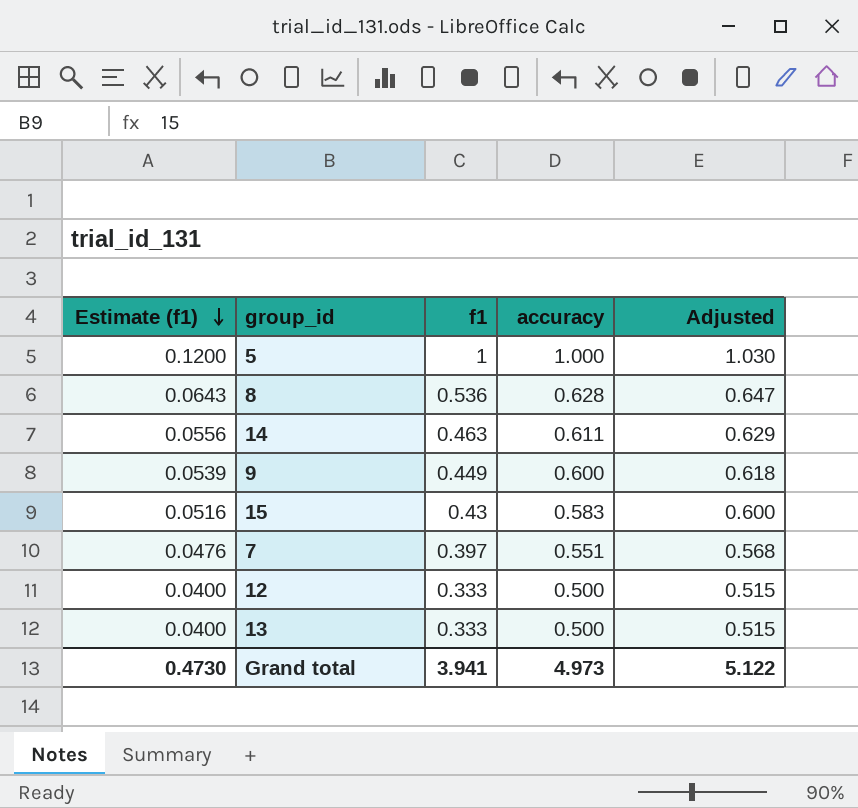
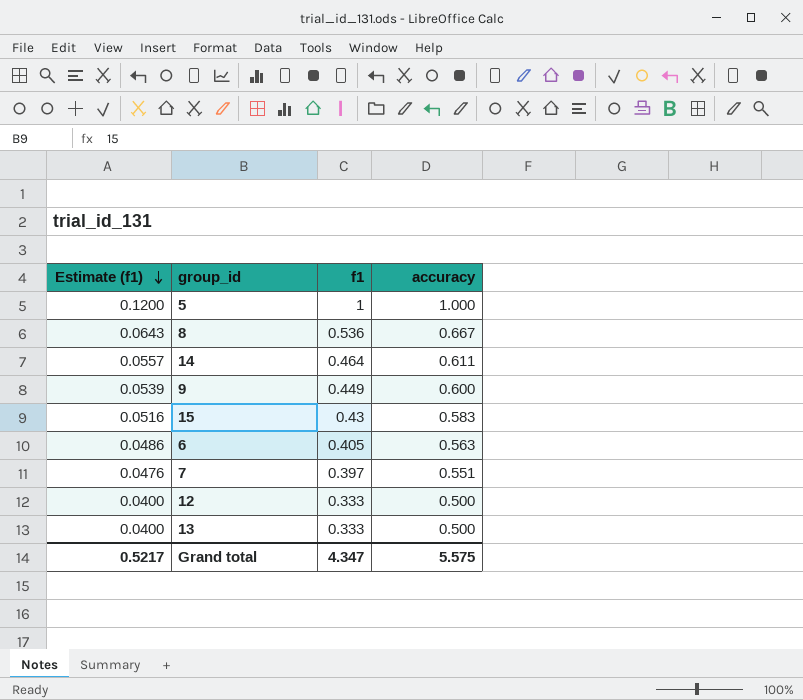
column Adjusted | formula: [accuracy] * 1.03 -> none
8 | accuracy: 0.628 -> 0.667
14 | Estimate (f1): 0.0556 -> 0.0557
14 | f1: 0.463 -> 0.464
row 6: none -> 0.0486 | 0.405 | 0.563
Grand total | Estimate (f1): 0.4730 -> 0.5217
Grand total | f1: 3.941 -> 4.347
Grand total | accuracy: 4.973 -> 5.575

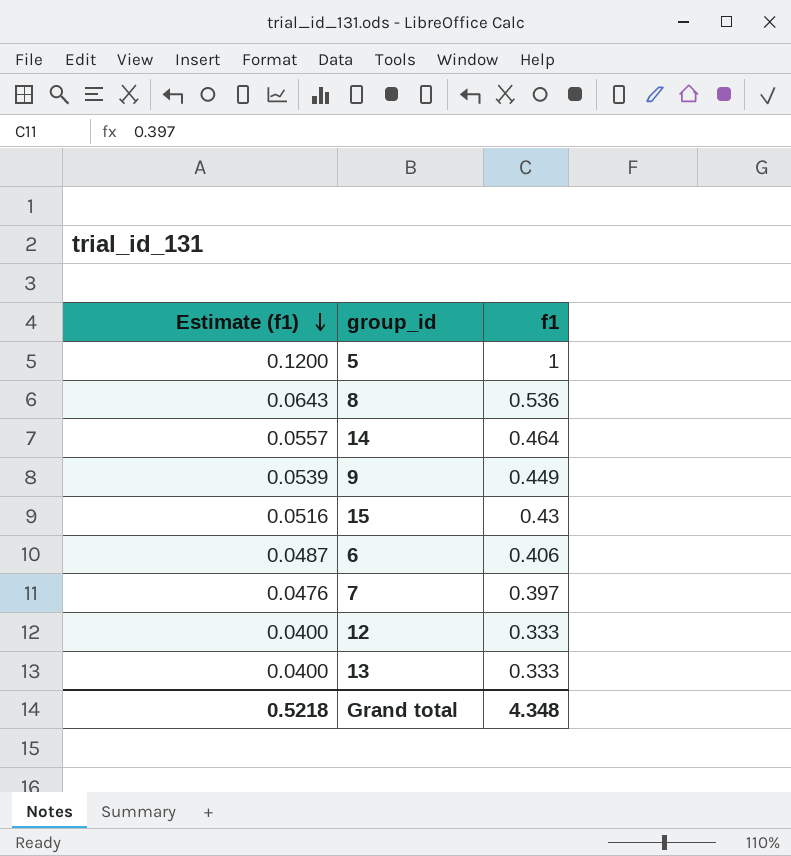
column accuracy | position: 4 -> none
6 | Estimate (f1): 0.0486 -> 0.0487
6 | f1: 0.405 -> 0.406
Grand total | Estimate (f1): 0.5217 -> 0.5218
Grand total | f1: 4.347 -> 4.348

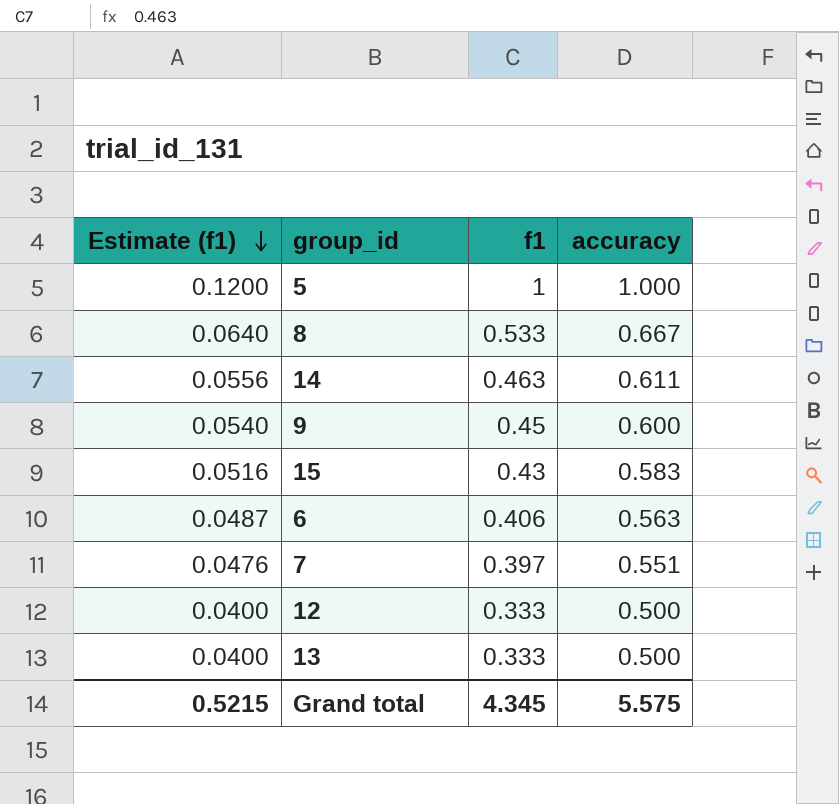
column accuracy | position: none -> 4
8 | Estimate (f1): 0.0643 -> 0.0640
8 | f1: 0.536 -> 0.533
14 | Estimate (f1): 0.0557 -> 0.0556
14 | f1: 0.464 -> 0.463
9 | Estimate (f1): 0.0539 -> 0.0540
9 | f1: 0.449 -> 0.45
Grand total | Estimate (f1): 0.5218 -> 0.5215
Grand total | f1: 4.348 -> 4.345

